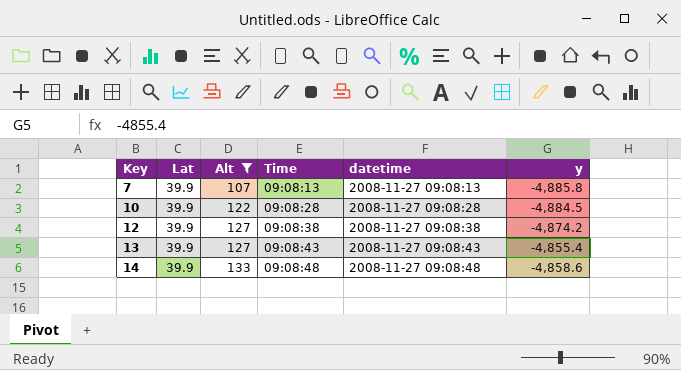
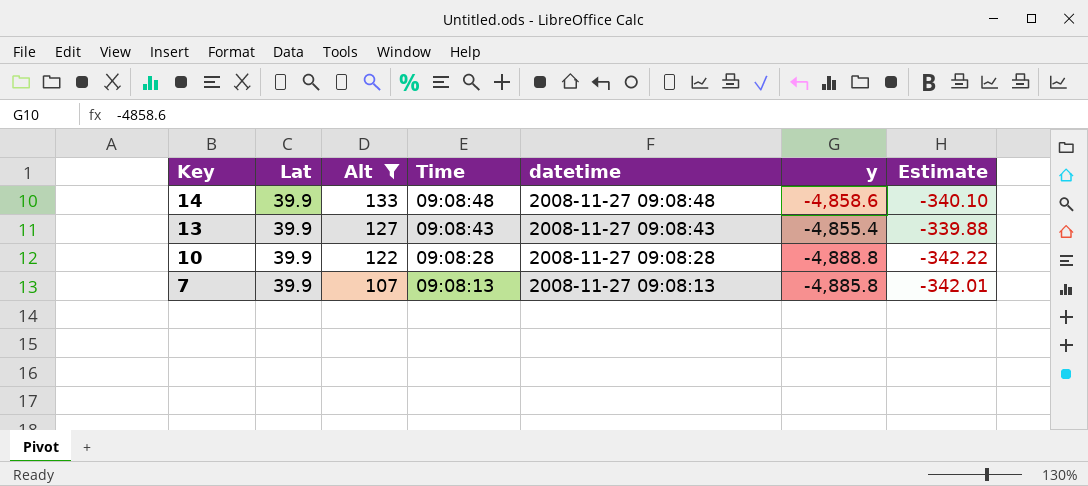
row order: Key ascending -> Key descending
column Estimate | formula: none -> [y] * 0.07
row 12: 39.9 | 127 | 09:08:38 | 2008-11-27 09:08:38 | -4,874.2 -> none
10 | y: -4,884.5 -> -4,888.8

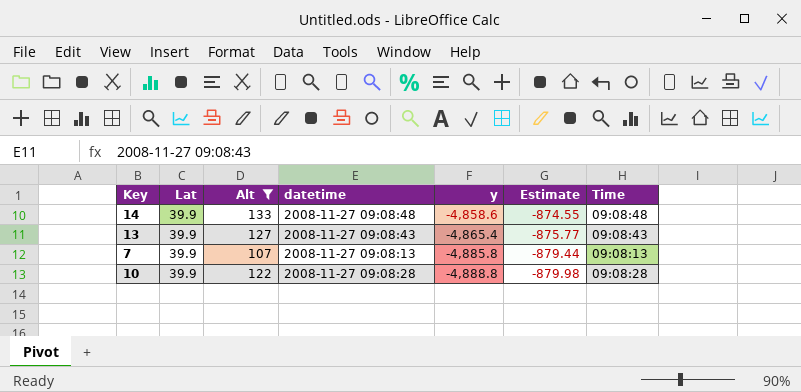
row order: Key descending -> y descending
column Estimate | formula: [y] * 0.07 -> [y] * 0.18
column Time | position: 4 -> 7
13 | y: -4,855.4 -> -4,865.4

